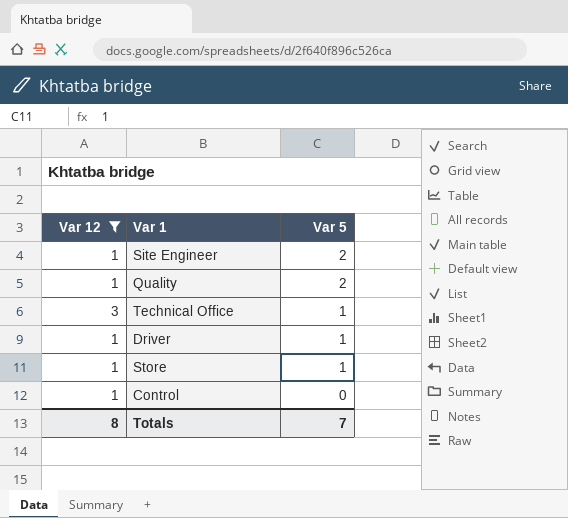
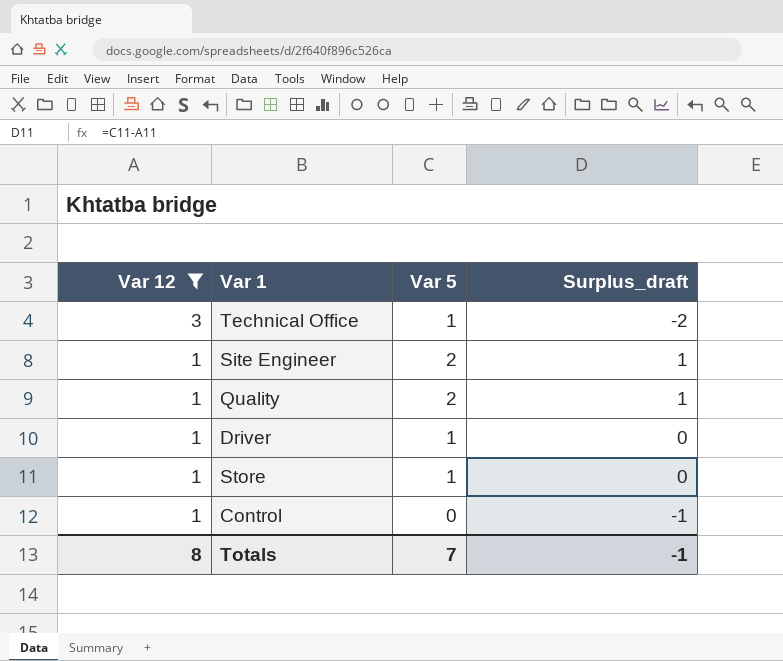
row order: Var 5 descending -> Var 12 descending
column Surplus_draft | formula: none -> [Var 5] - [Var 12]

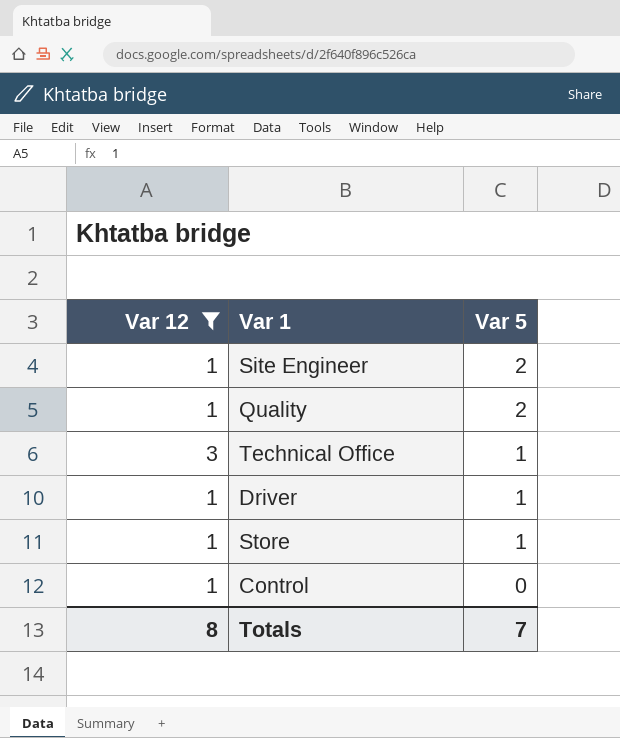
row order: Var 12 descending -> Var 5 descending
column Surplus_draft | formula: [Var 5] - [Var 12] -> none

